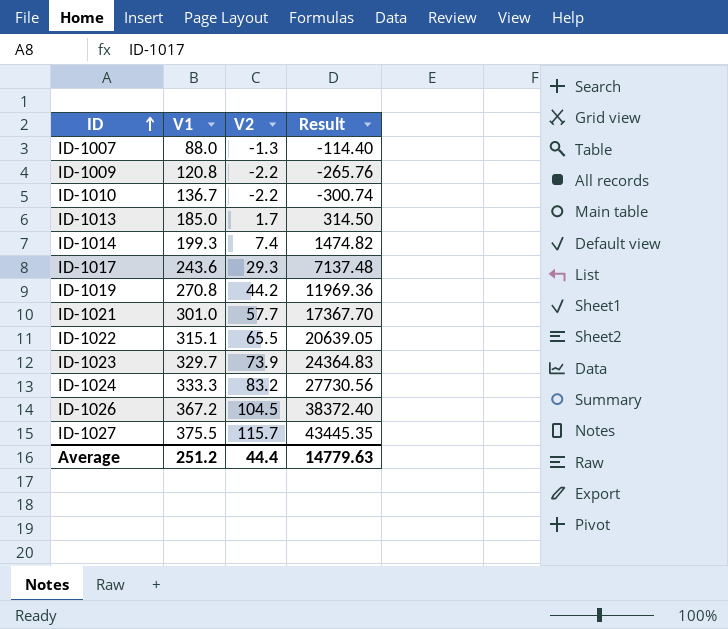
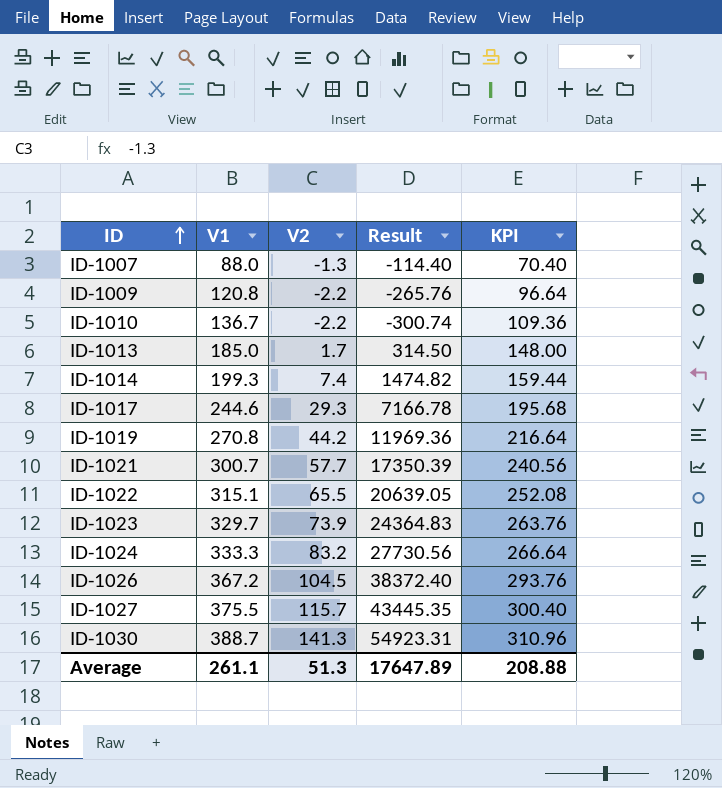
column KPI | formula: none -> [V1] * 0.8
ID-1017 | V1: 243.6 -> 244.6
ID-1017 | Result: 7137.48 -> 7166.78
ID-1021 | V1: 301.0 -> 300.7
ID-1021 | Result: 17367.70 -> 17350.39
row ID-1030: none -> 388.7 | 141.3 | 54923.31 | 310.96
Average | V1: 251.2 -> 261.1
Average | V2: 44.4 -> 51.3
Average | Result: 14779.63 -> 17647.89

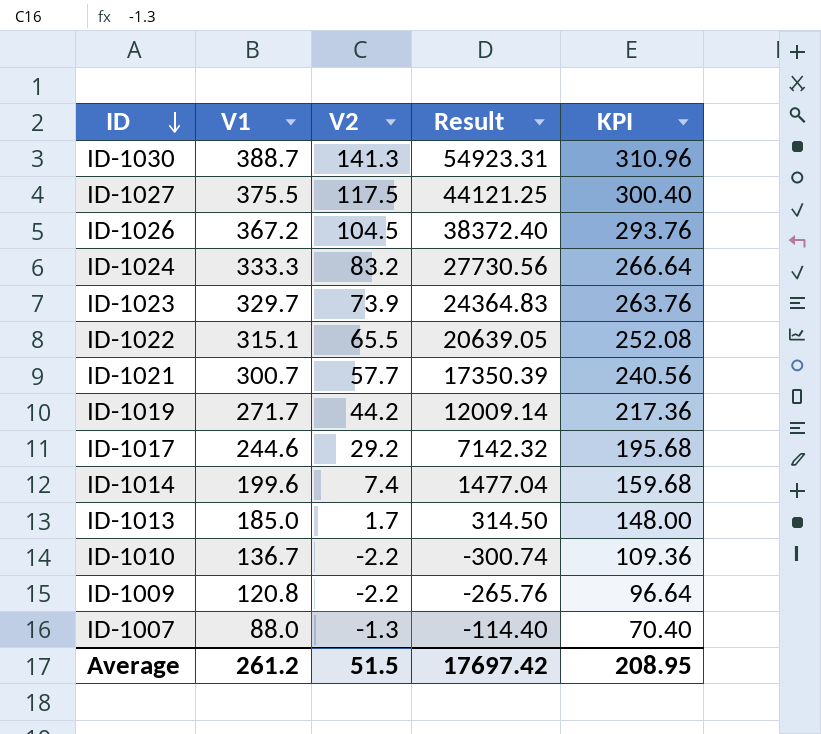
row order: ID ascending -> ID descending
ID-1027 | V2: 115.7 -> 117.5
ID-1027 | Result: 43445.35 -> 44121.25
ID-1019 | V1: 270.8 -> 271.7
ID-1019 | Result: 11969.36 -> 12009.14
ID-1019 | KPI: 216.64 -> 217.36
ID-1017 | V2: 29.3 -> 29.2
ID-1017 | Result: 7166.78 -> 7142.32
ID-1014 | V1: 199.3 -> 199.6
ID-1014 | Result: 1474.82 -> 1477.04
ID-1014 | KPI: 159.44 -> 159.68
Average | V1: 261.1 -> 261.2
Average | V2: 51.3 -> 51.5
Average | Result: 17647.89 -> 17697.42
Average | KPI: 208.88 -> 208.95

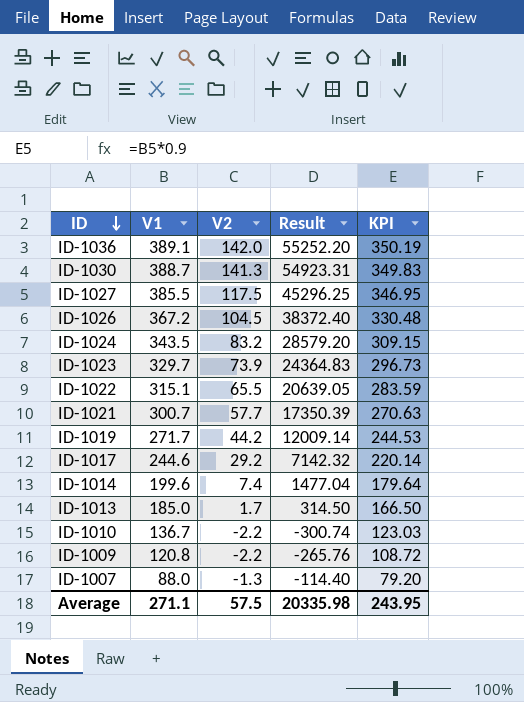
column KPI | formula: [V1] * 0.8 -> [V1] * 0.9
row ID-1036: none -> 389.1 | 142.0 | 55252.20 | 350.19
ID-1027 | V1: 375.5 -> 385.5
ID-1027 | Result: 44121.25 -> 45296.25
ID-1024 | V1: 333.3 -> 343.5
ID-1024 | Result: 27730.56 -> 28579.20
Average | V1: 261.2 -> 271.1
Average | V2: 51.5 -> 57.5
Average | Result: 17697.42 -> 20335.98
Average | KPI: 208.95 -> 243.95

